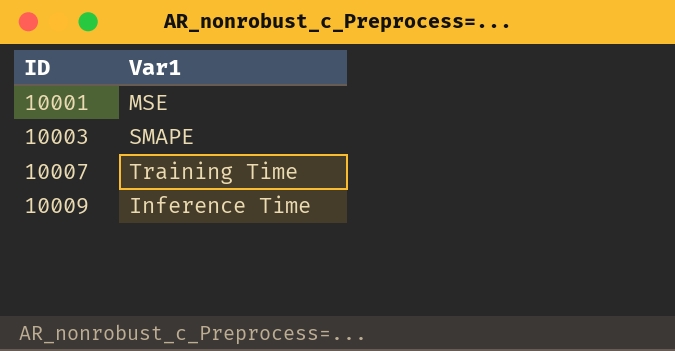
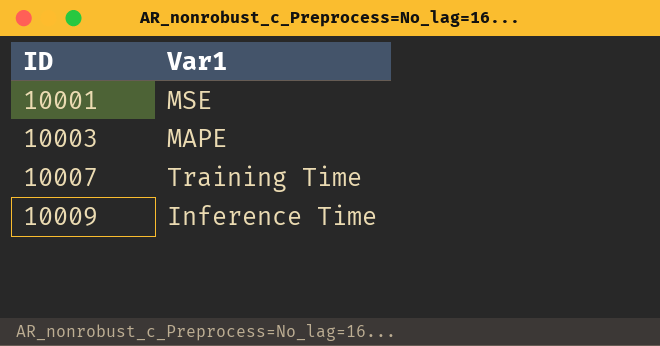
10003 | Var1: SMAPE -> MAPE

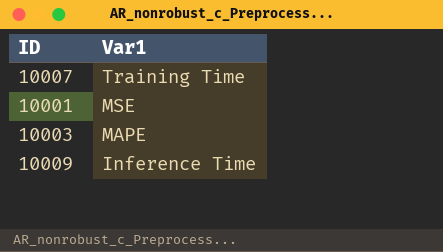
row order: ID ascending -> Var1 descending

